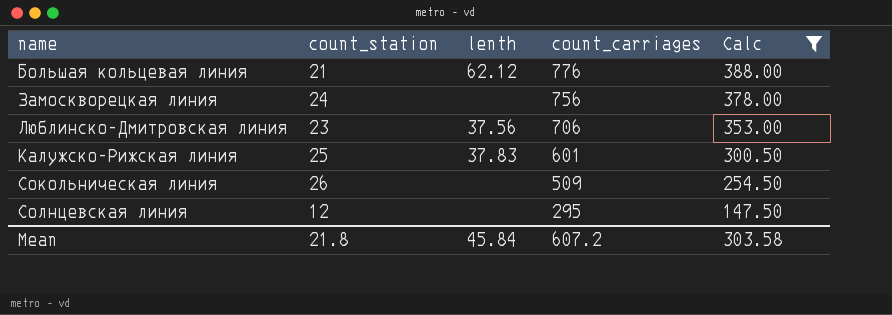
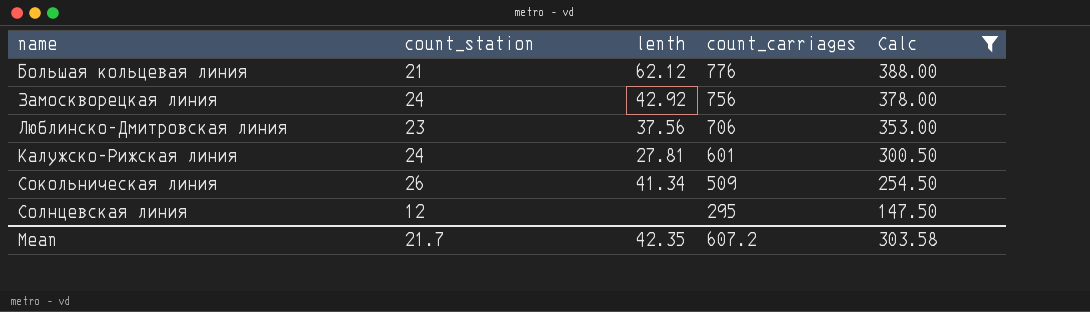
Замоскворецкая линия | lenth: none -> 42.92
Калужско-Рижская линия | count_station: 25 -> 24
Калужско-Рижская линия | lenth: 37.83 -> 27.81
Сокольническая линия | lenth: none -> 41.34
Mean | count_station: 21.8 -> 21.7
Mean | lenth: 45.84 -> 42.35

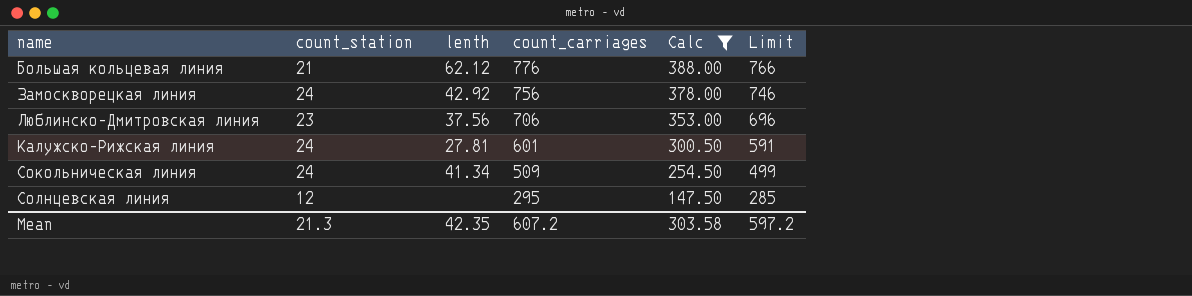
column Limit | formula: none -> [count_carriages] - 10
Сокольническая линия | count_station: 26 -> 24
Mean | count_station: 21.7 -> 21.3

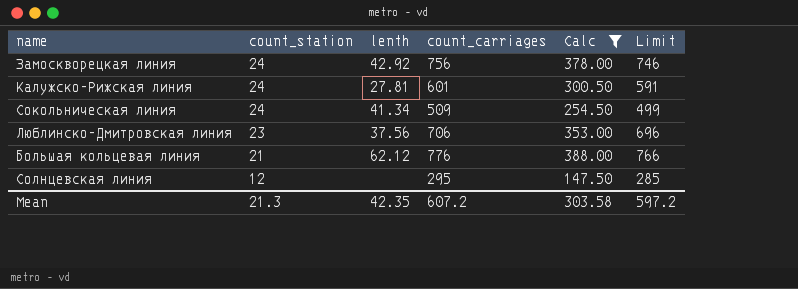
row order: count_carriages descending -> count_station descending

